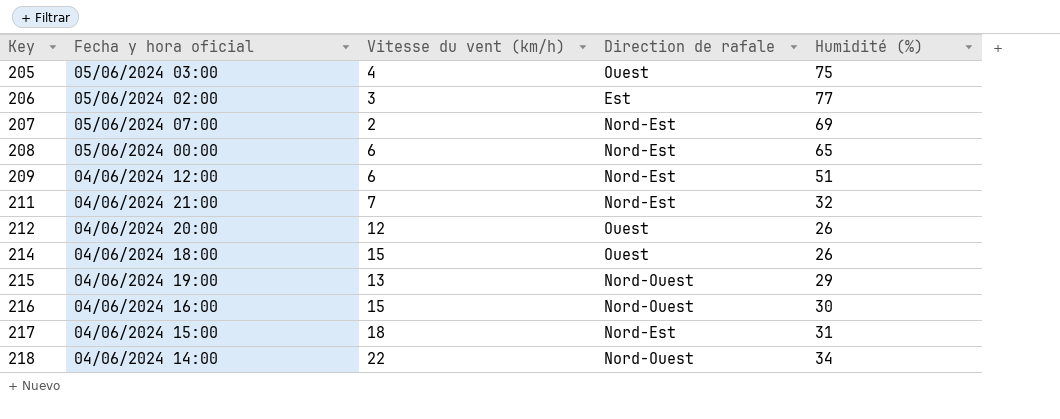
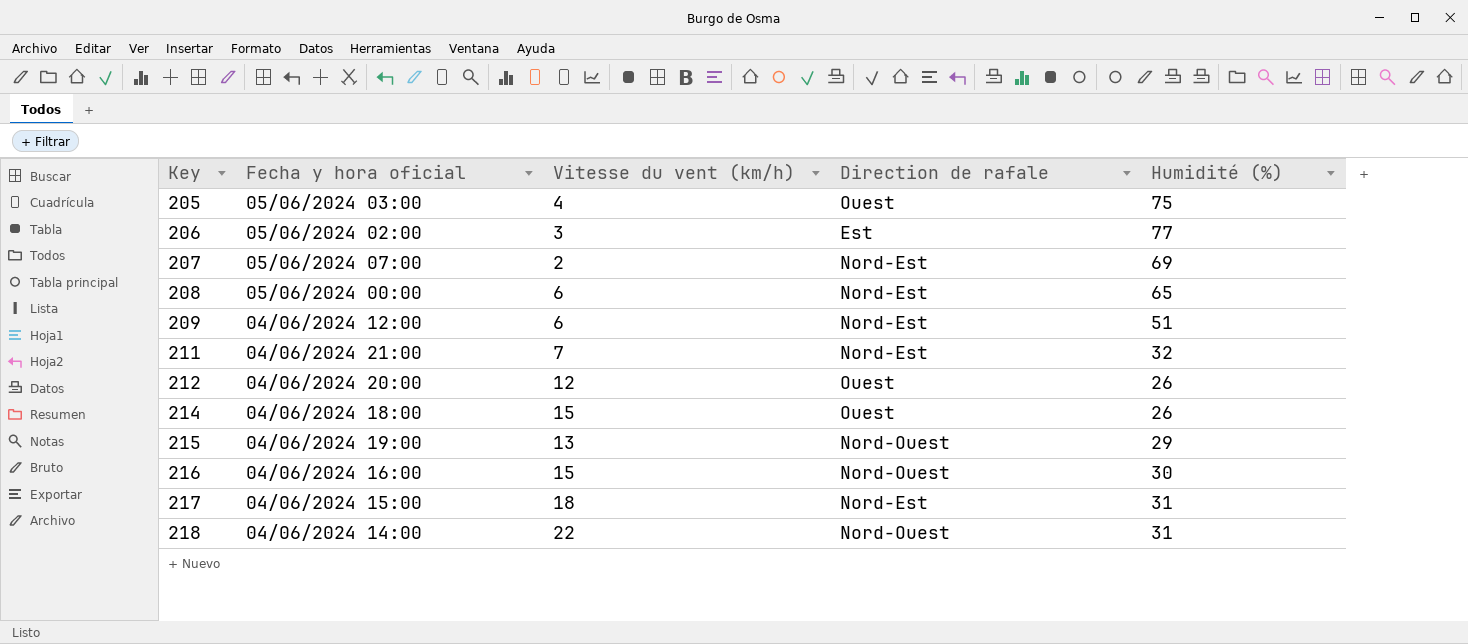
218 | Humidité (%): 34 -> 31

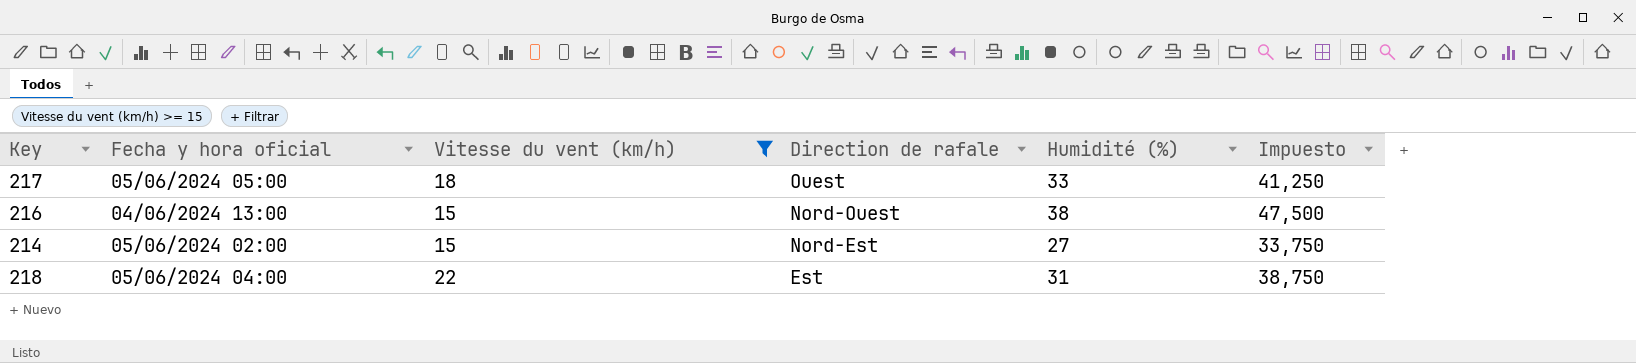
filter: none -> Vitesse du vent (km/h) >= 15
row order: Key ascending -> Direction de rafale descending
column Impuesto | formula: none -> [Humidité (%)] * 1,25
217 | Fecha y hora oficial: 04/06/2024 15:00 -> 05/06/2024 05:00
217 | Direction de rafale: Nord-Est -> Ouest
217 | Humidité (%): 31 -> 33
216 | Fecha y hora oficial: 04/06/2024 16:00 -> 04/06/2024 13:00
216 | Humidité (%): 30 -> 38
214 | Fecha y hora oficial: 04/06/2024 18:00 -> 05/06/2024 02:00
214 | Direction de rafale: Ouest -> Nord-Est
214 | Humidité (%): 26 -> 27
218 | Fecha y hora oficial: 04/06/2024 14:00 -> 05/06/2024 04:00
218 | Direction de rafale: Nord-Ouest -> Est

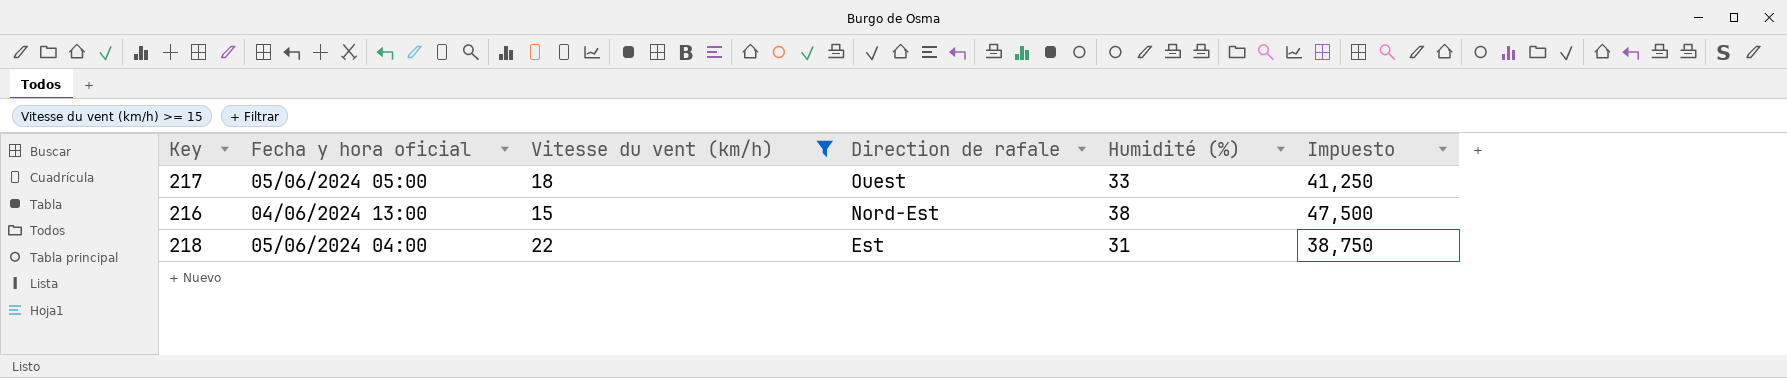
row 214: 05/06/2024 02:00 | 15 | Nord-Est | 27 | 33,750 -> none
216 | Direction de rafale: Nord-Ouest -> Nord-Est

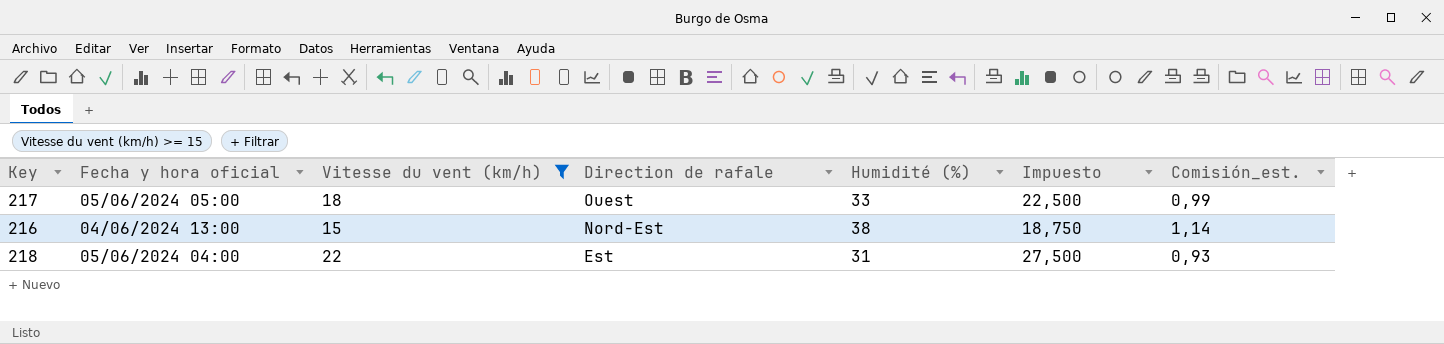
column Impuesto | formula: [Humidité (%)] * 1,25 -> [Vitesse du vent (km/h)] * 1,25
column Comisión_est. | formula: none -> [Humidité (%)] * 0,03

